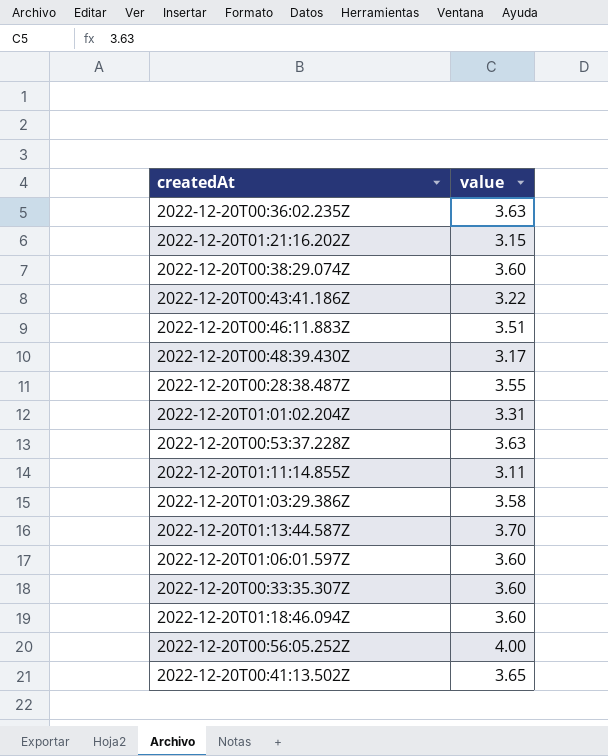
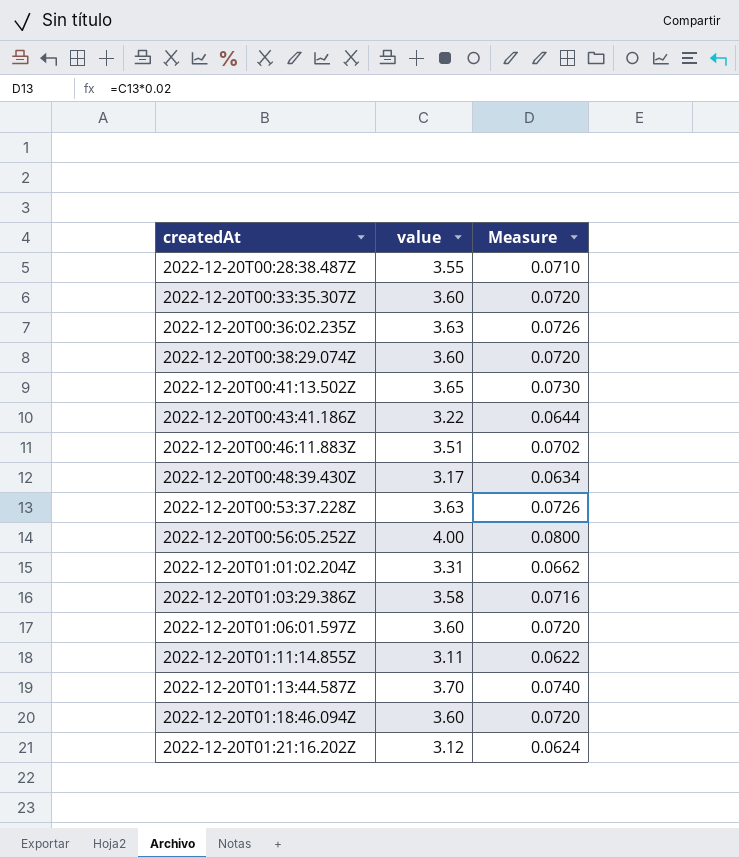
row order: none -> createdAt ascending
column Measure | formula: none -> [value] * 0.02
2022-12-20T01:21:16.202Z | value: 3.15 -> 3.12

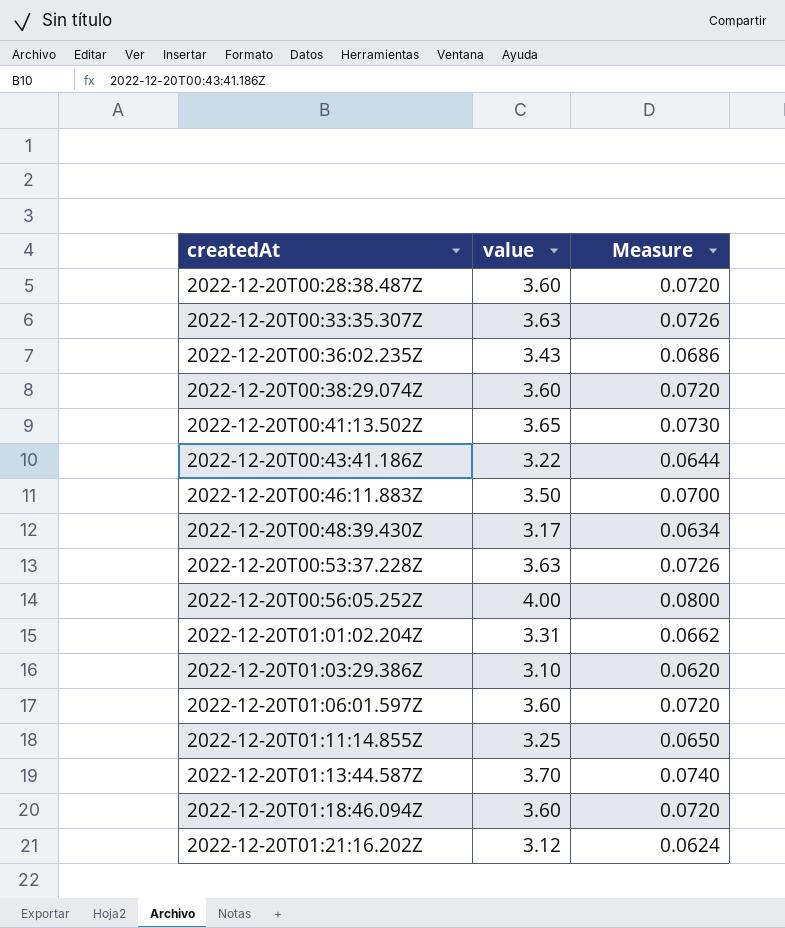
2022-12-20T00:28:38.487Z | value: 3.55 -> 3.60
2022-12-20T00:28:38.487Z | Measure: 0.0710 -> 0.0720
2022-12-20T00:33:35.307Z | value: 3.60 -> 3.63
2022-12-20T00:33:35.307Z | Measure: 0.0720 -> 0.0726
2022-12-20T00:36:02.235Z | value: 3.63 -> 3.43
2022-12-20T00:36:02.235Z | Measure: 0.0726 -> 0.0686
2022-12-20T00:46:11.883Z | value: 3.51 -> 3.50
2022-12-20T00:46:11.883Z | Measure: 0.0702 -> 0.0700
2022-12-20T01:03:29.386Z | value: 3.58 -> 3.10
2022-12-20T01:03:29.386Z | Measure: 0.0716 -> 0.0620
2022-12-20T01:11:14.855Z | value: 3.11 -> 3.25
2022-12-20T01:11:14.855Z | Measure: 0.0622 -> 0.0650

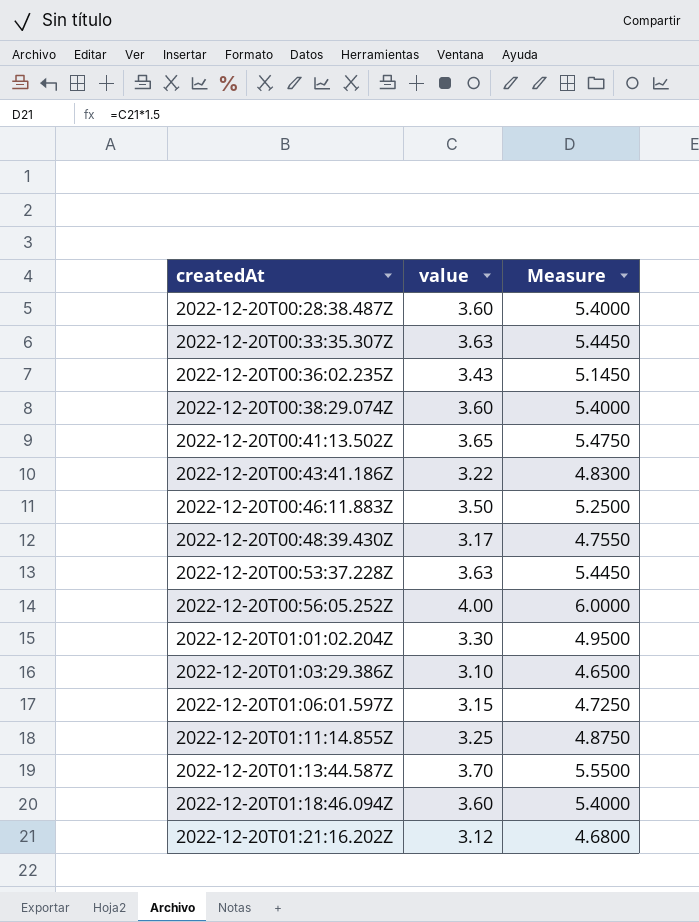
column Measure | formula: [value] * 0.02 -> [value] * 1.5
2022-12-20T01:01:02.204Z | value: 3.31 -> 3.30
2022-12-20T01:06:01.597Z | value: 3.60 -> 3.15

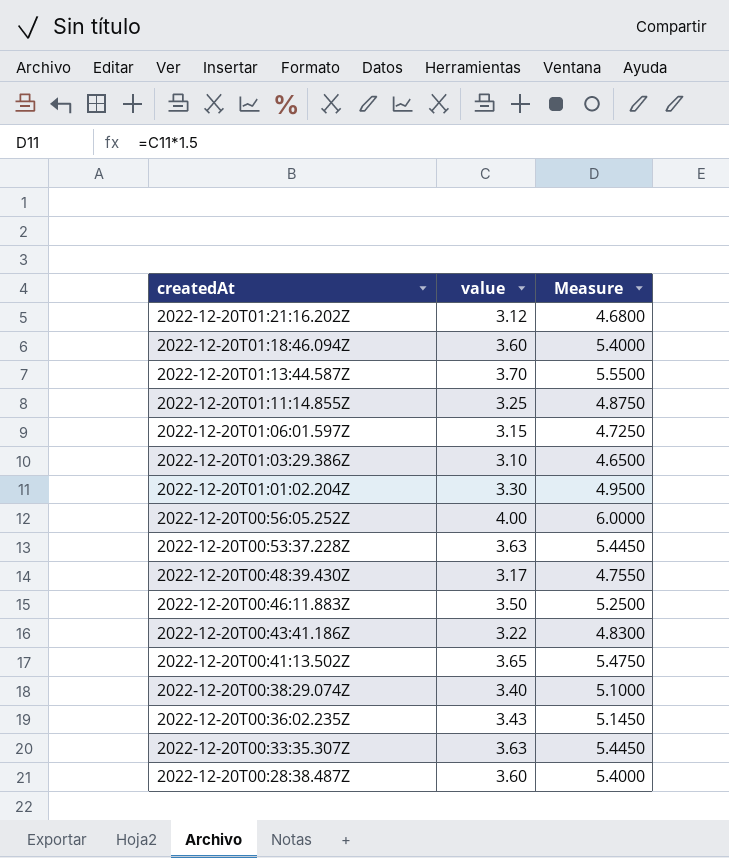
row order: createdAt ascending -> createdAt descending
2022-12-20T00:38:29.074Z | value: 3.60 -> 3.40
2022-12-20T00:38:29.074Z | Measure: 5.4000 -> 5.1000

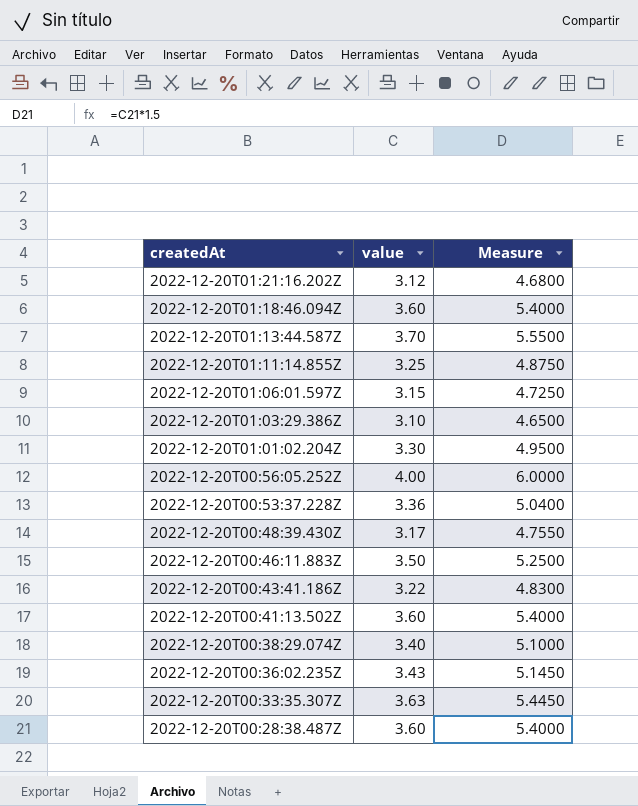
2022-12-20T00:53:37.228Z | value: 3.63 -> 3.36
2022-12-20T00:53:37.228Z | Measure: 5.4450 -> 5.0400
2022-12-20T00:41:13.502Z | value: 3.65 -> 3.60
2022-12-20T00:41:13.502Z | Measure: 5.4750 -> 5.4000

